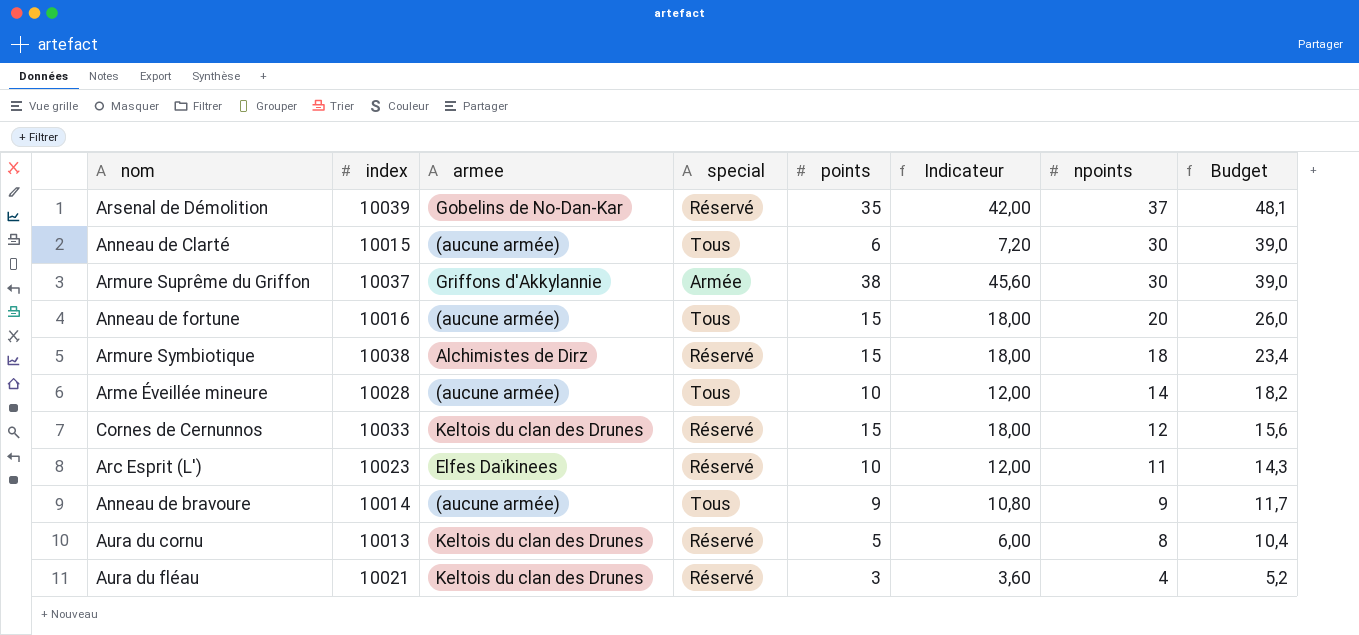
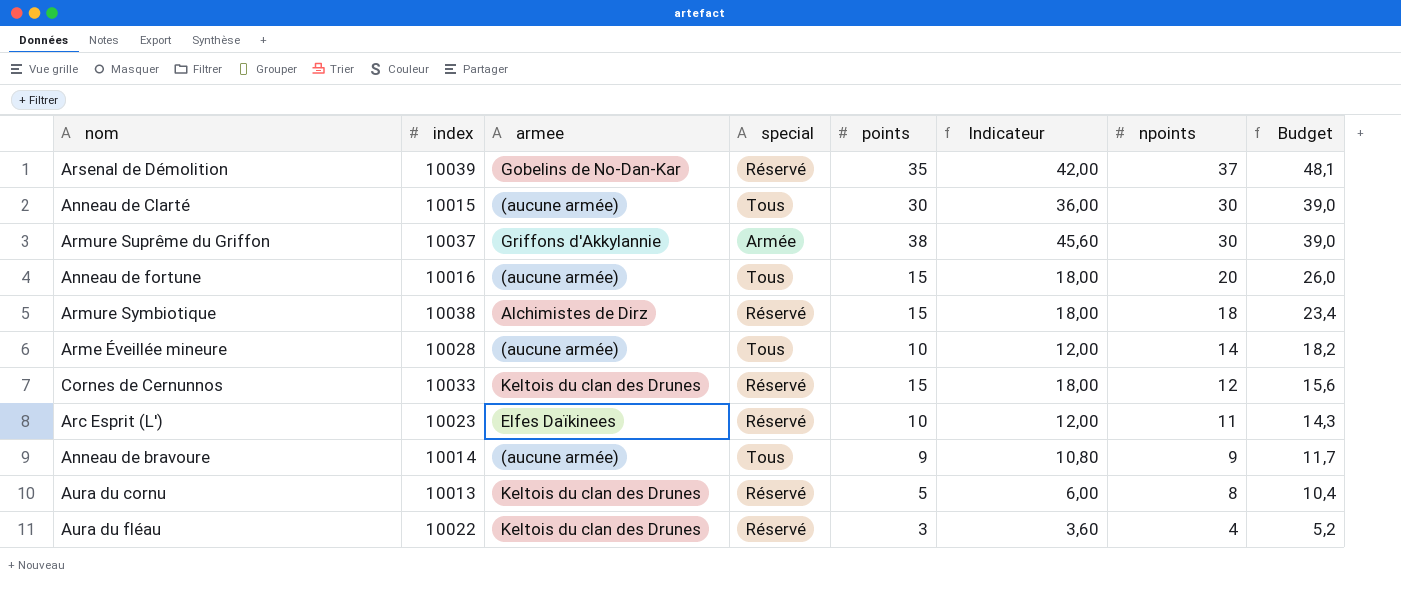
Anneau de Clarté | points: 6 -> 30
Anneau de Clarté | Indicateur: 7,20 -> 36,00
Aura du fléau | index: 10021 -> 10022

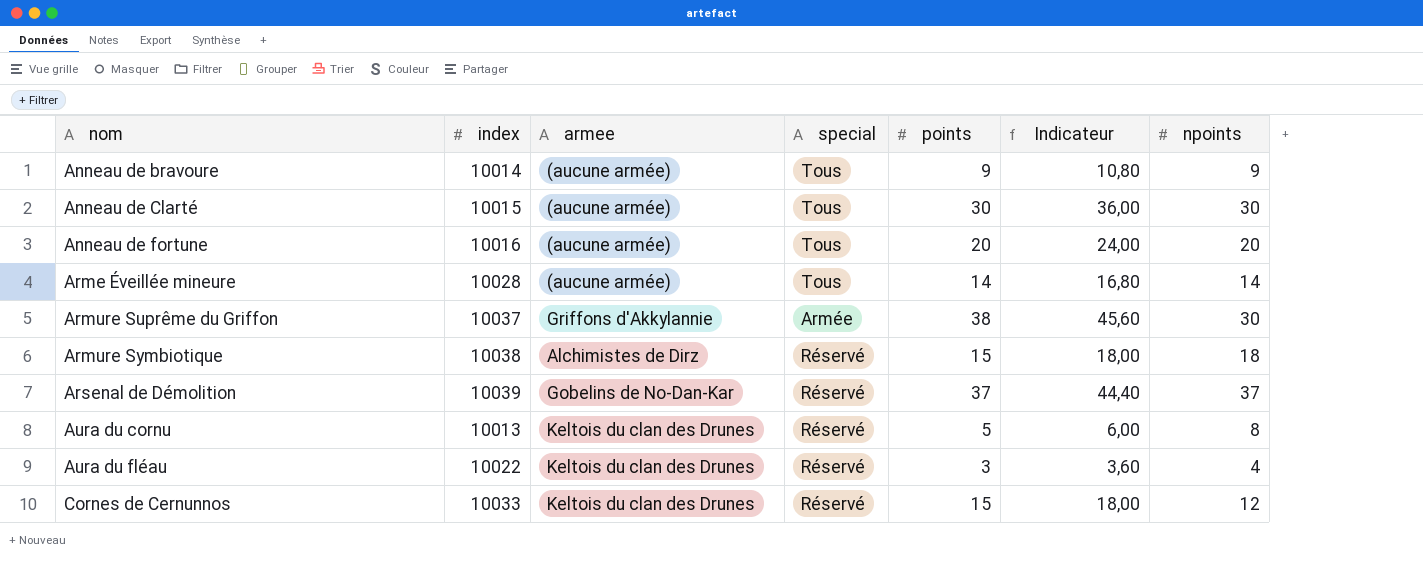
row order: npoints descending -> nom ascending
column Budget | formula: [npoints] * 1,3 -> none
row Arc Esprit (L'): 10023 | Elfes Daïkinees | Réservé | 10 | 12,00 | 11 | 14,3 -> none
Anneau de fortune | points: 15 -> 20
Anneau de fortune | Indicateur: 18,00 -> 24,00
Arme Éveillée mineure | points: 10 -> 14
Arme Éveillée mineure | Indicateur: 12,00 -> 16,80
Arsenal de Démolition | points: 35 -> 37
Arsenal de Démolition | Indicateur: 42,00 -> 44,40

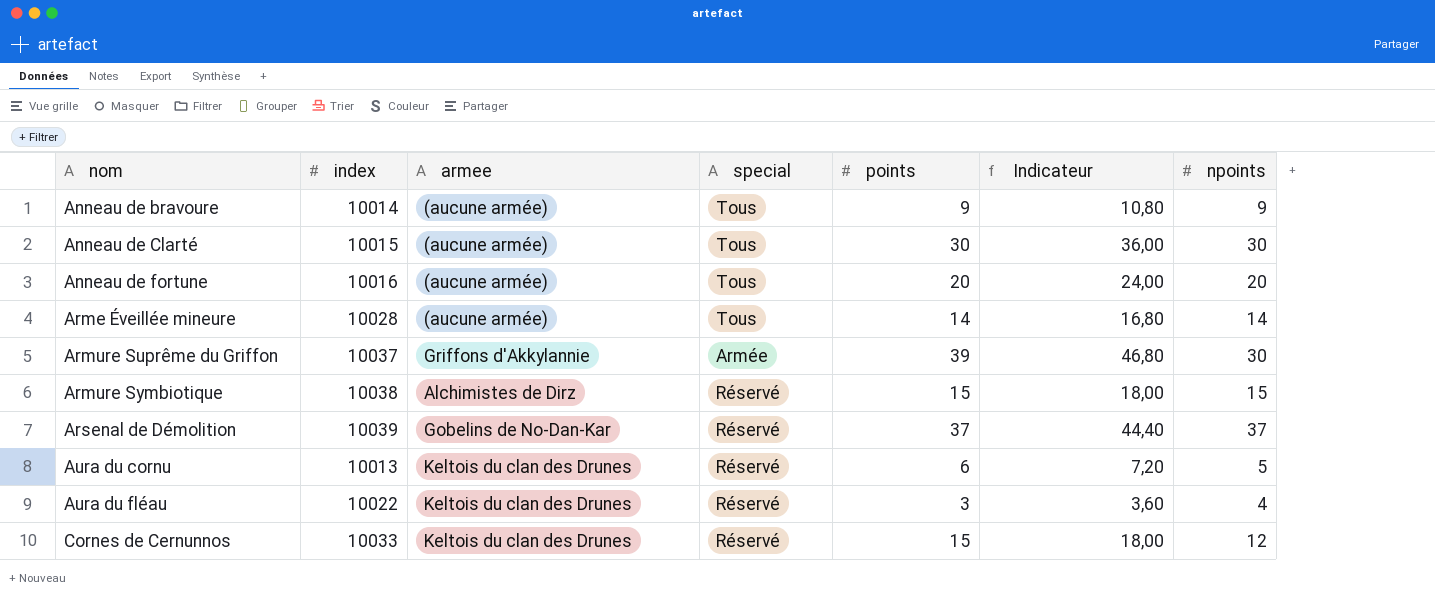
Armure Suprême du Griffon | points: 38 -> 39
Armure Suprême du Griffon | Indicateur: 45,60 -> 46,80
Armure Symbiotique | npoints: 18 -> 15
Aura du cornu | points: 5 -> 6
Aura du cornu | Indicateur: 6,00 -> 7,20
Aura du cornu | npoints: 8 -> 5

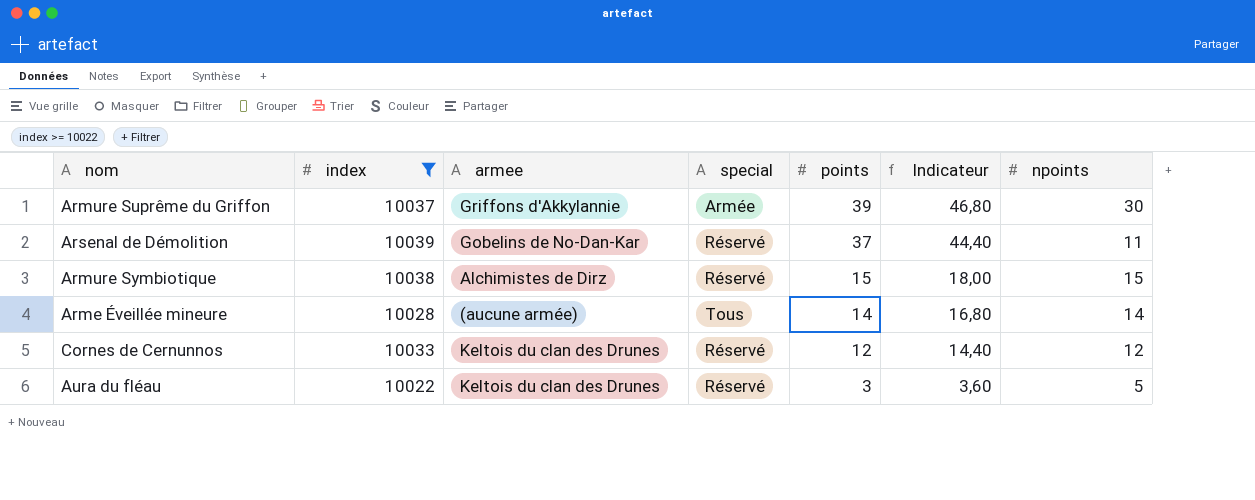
filter: none -> index >= 10022
row order: nom ascending -> points descending
Arsenal de Démolition | npoints: 37 -> 11
Cornes de Cernunnos | points: 15 -> 12
Cornes de Cernunnos | Indicateur: 18,00 -> 14,40
Aura du fléau | npoints: 4 -> 5

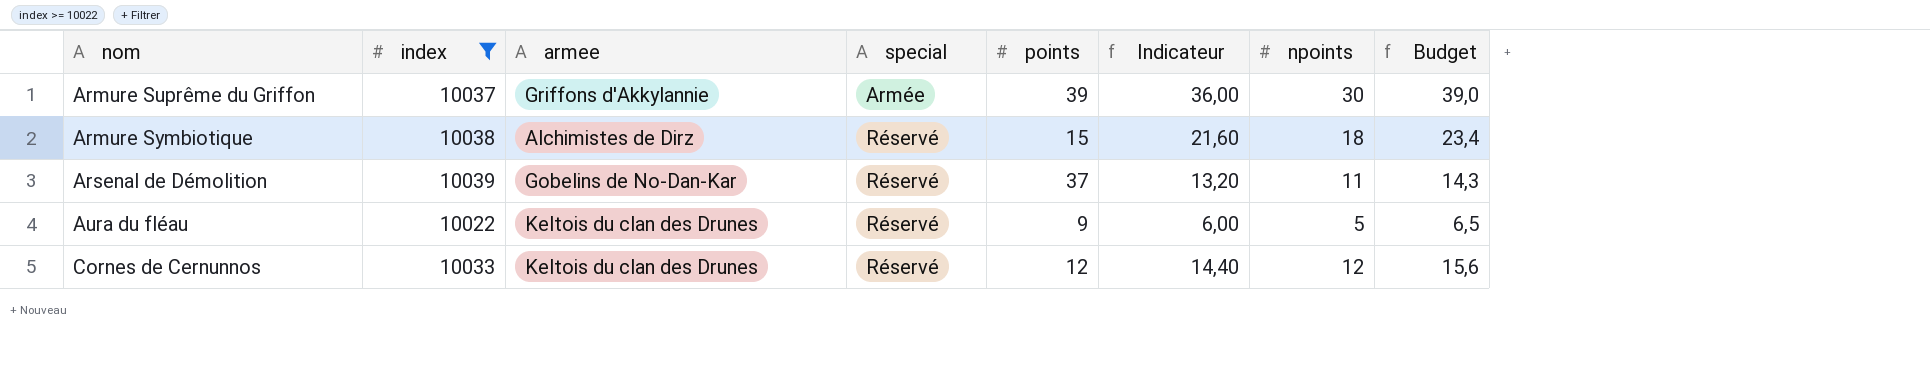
row order: points descending -> nom ascending
column Indicateur | formula: [points] * 1,2 -> [npoints] * 1,2
column Budget | formula: none -> [npoints] * 1,3
row Arme Éveillée mineure: 10028 | (aucune armée) | Tous | 14 | 16,80 | 14 -> none
Armure Symbiotique | npoints: 15 -> 18
Aura du fléau | points: 3 -> 9

